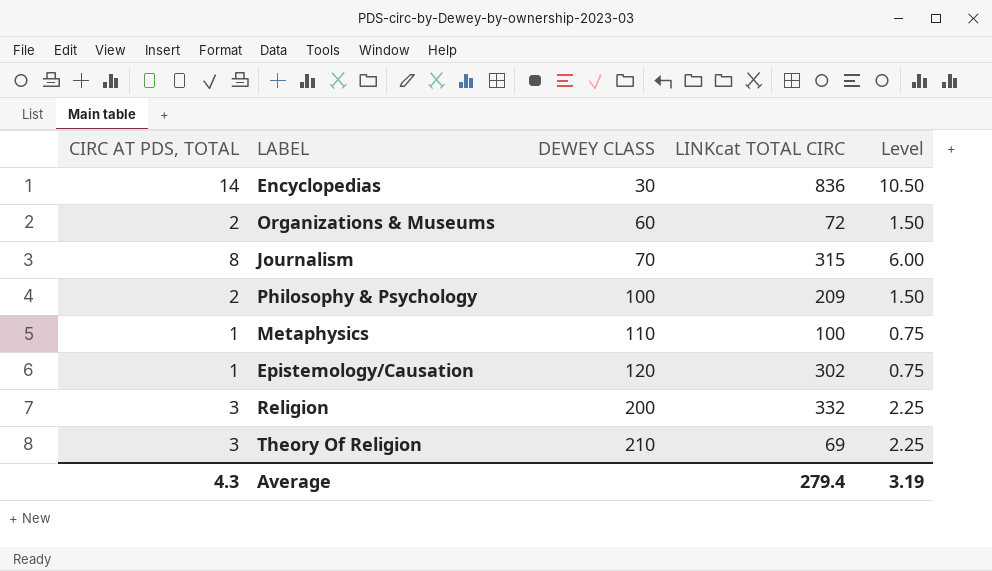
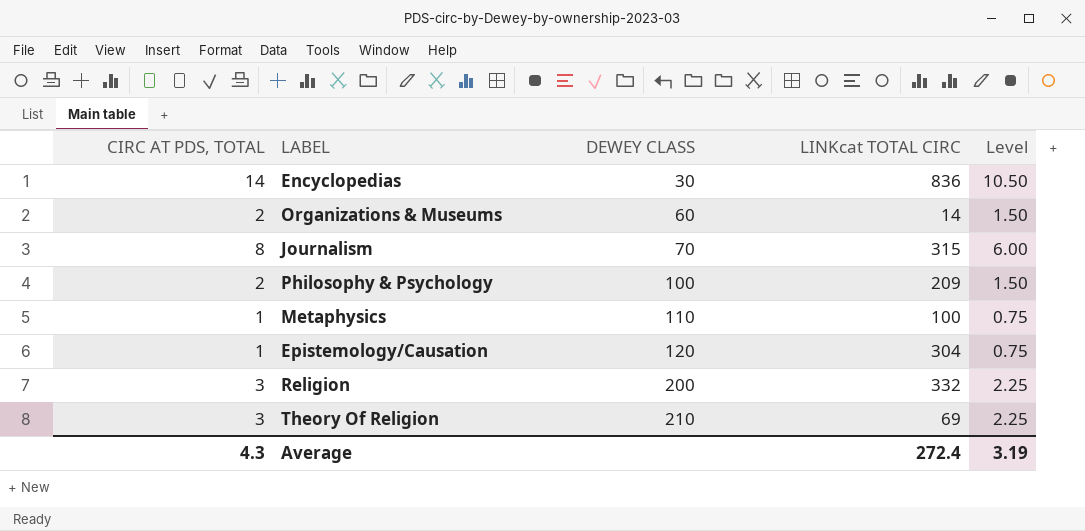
Organizations & Museums | LINKcat TOTAL CIRC: 72 -> 14
Epistemology/Causation | LINKcat TOTAL CIRC: 302 -> 304
Average | LINKcat TOTAL CIRC: 279.4 -> 272.4

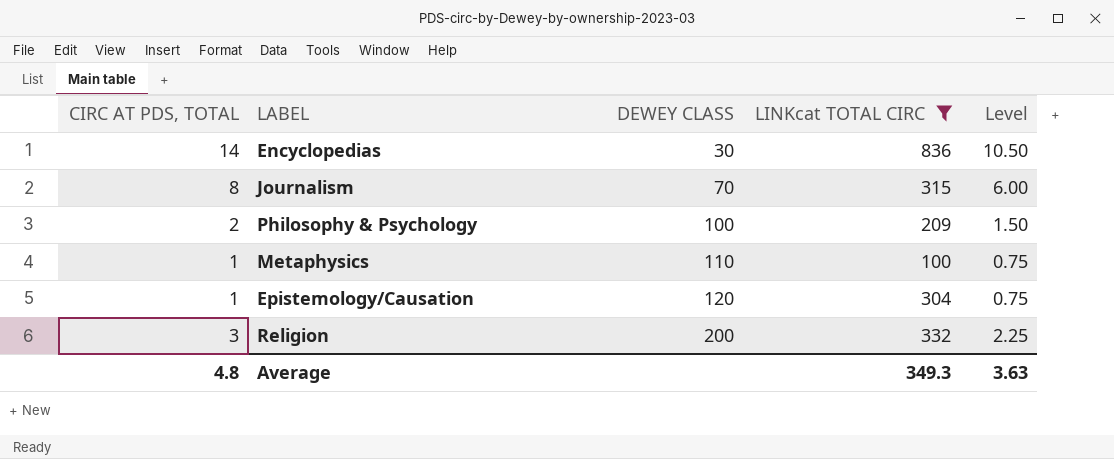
filter: none -> LINKcat TOTAL CIRC >= 100
Average | CIRC AT PDS, TOTAL: 4.3 -> 4.8
Average | LINKcat TOTAL CIRC: 272.4 -> 349.3
Average | Level: 3.19 -> 3.63

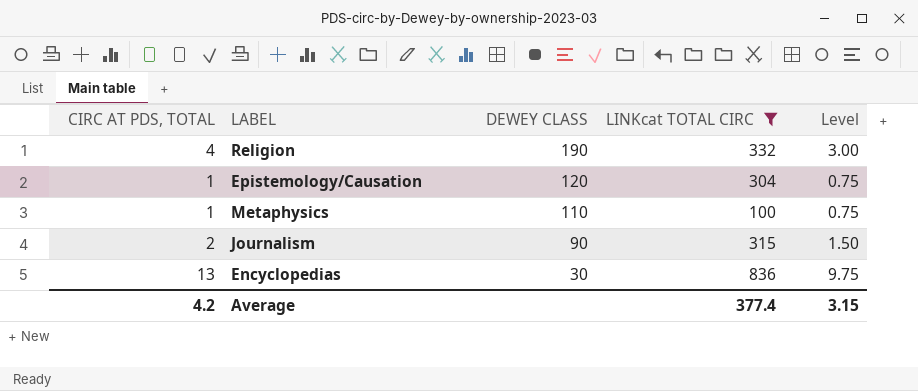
row order: DEWEY CLASS ascending -> DEWEY CLASS descending
row Philosophy & Psychology: 2 | 100 | 209 | 1.50 -> none
Religion | CIRC AT PDS, TOTAL: 3 -> 4
Religion | DEWEY CLASS: 200 -> 190
Religion | Level: 2.25 -> 3.00
Journalism | CIRC AT PDS, TOTAL: 8 -> 2
Journalism | DEWEY CLASS: 70 -> 90
Journalism | Level: 6.00 -> 1.50
Encyclopedias | CIRC AT PDS, TOTAL: 14 -> 13
Encyclopedias | Level: 10.50 -> 9.75
Average | CIRC AT PDS, TOTAL: 4.8 -> 4.2
Average | LINKcat TOTAL CIRC: 349.3 -> 377.4
Average | Level: 3.63 -> 3.15

